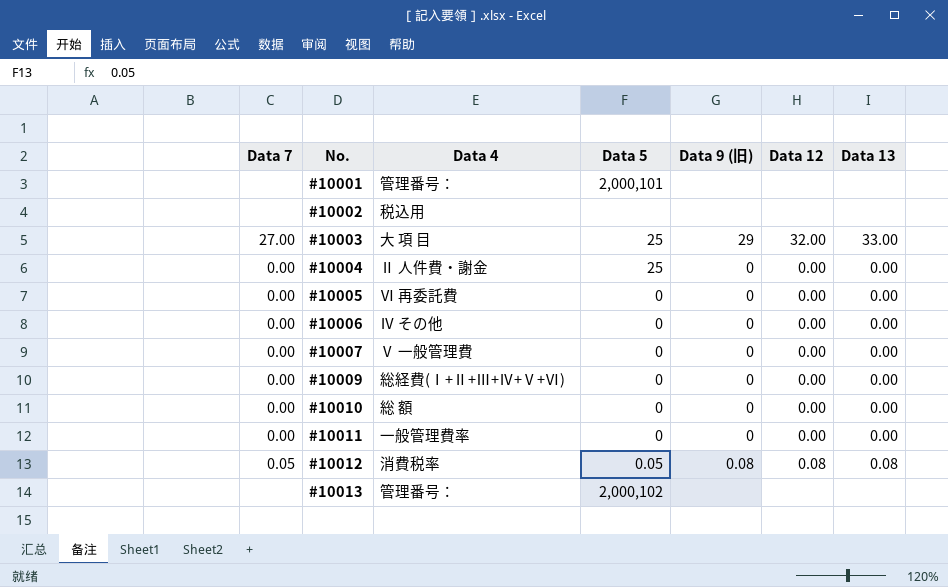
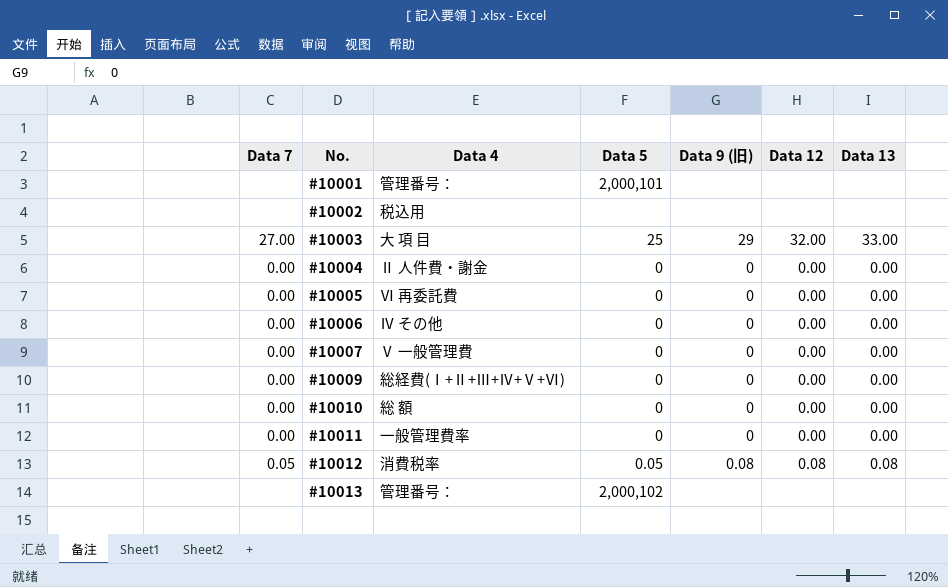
#10004 | Data 5: 25 -> 0

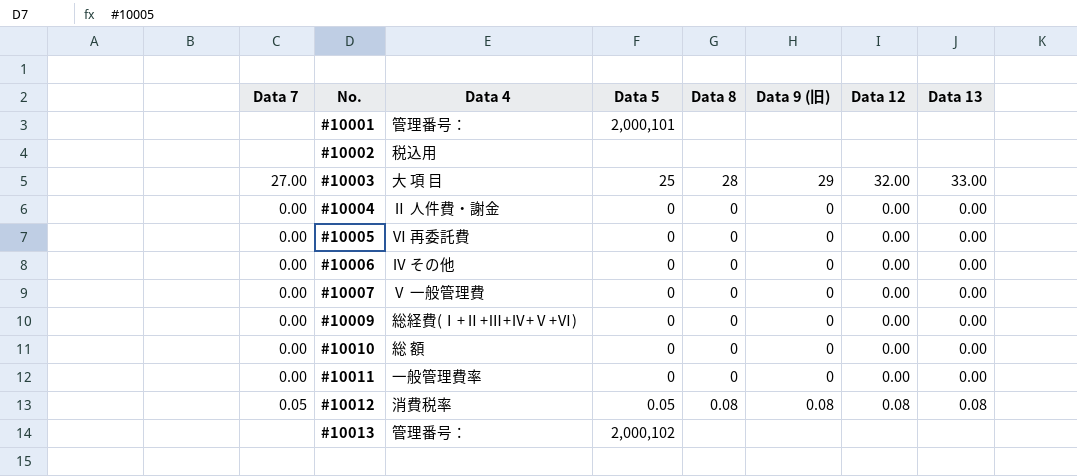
column Data 8 | position: none -> 5

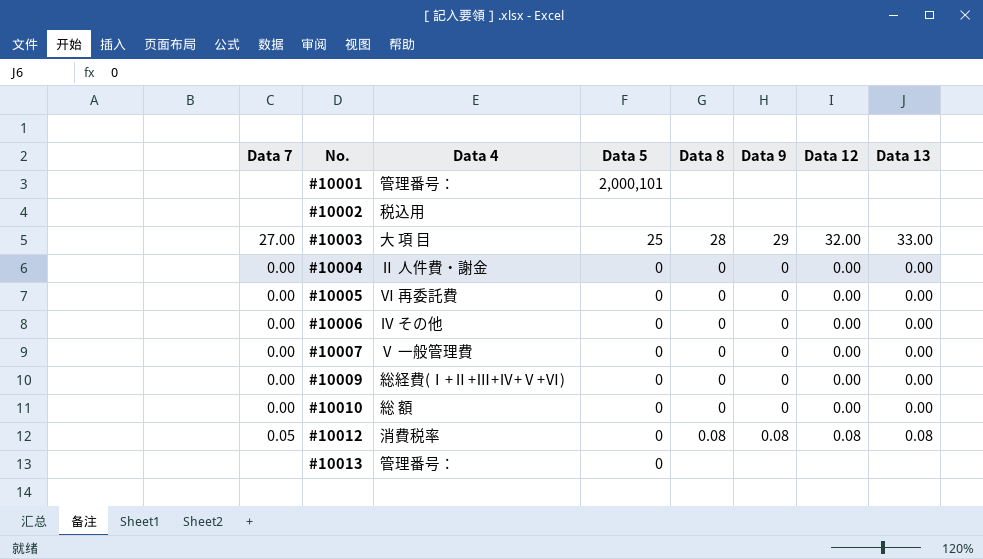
column name: Data 9 (旧) -> Data 9
row #10011: 0.00 | 一般管理費率 | 0 | 0 | 0 | 0.00 | 0.00 -> none
#10012 | Data 5: 0.05 -> 0
#10013 | Data 5: 2,000,102 -> 0

